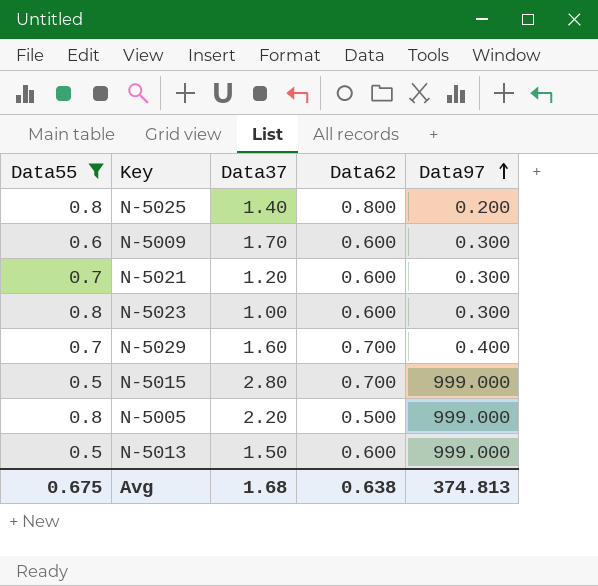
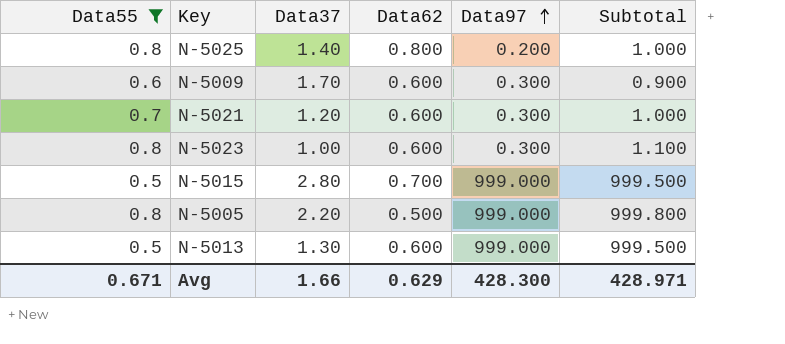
column Subtotal | formula: none -> [Data55] + [Data97]
row N-5029: 0.7 | 1.60 | 0.700 | 0.400 -> none
N-5013 | Data37: 1.50 -> 1.30
Avg | Data55: 0.675 -> 0.671
Avg | Data37: 1.68 -> 1.66
Avg | Data62: 0.638 -> 0.629
Avg | Data97: 374.813 -> 428.300

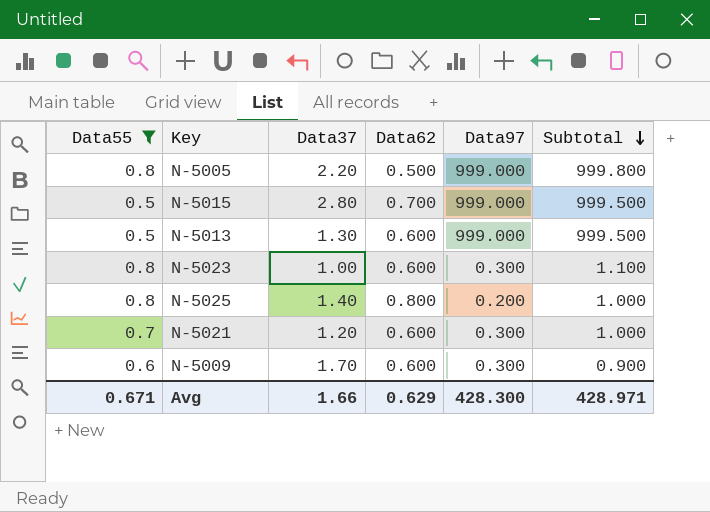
row order: Data97 ascending -> Subtotal descending

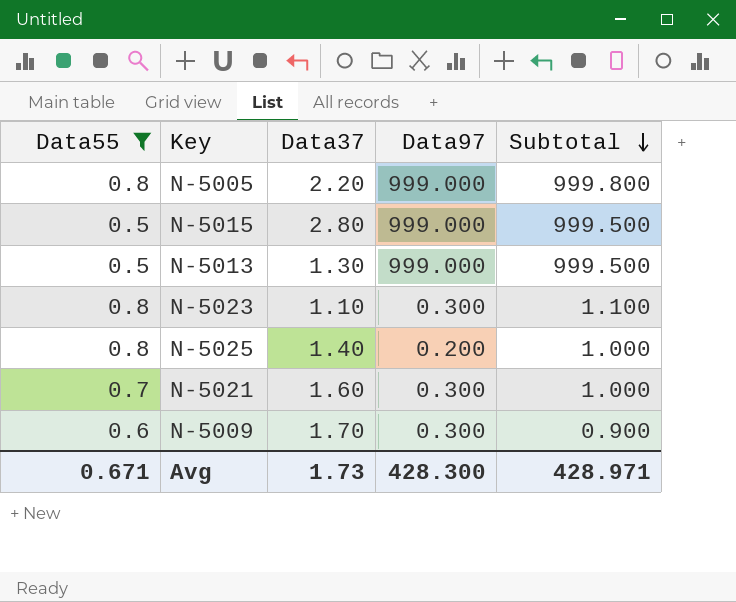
column Data62 | position: 4 -> none
N-5023 | Data37: 1.00 -> 1.10
N-5021 | Data37: 1.20 -> 1.60
Avg | Data37: 1.66 -> 1.73

